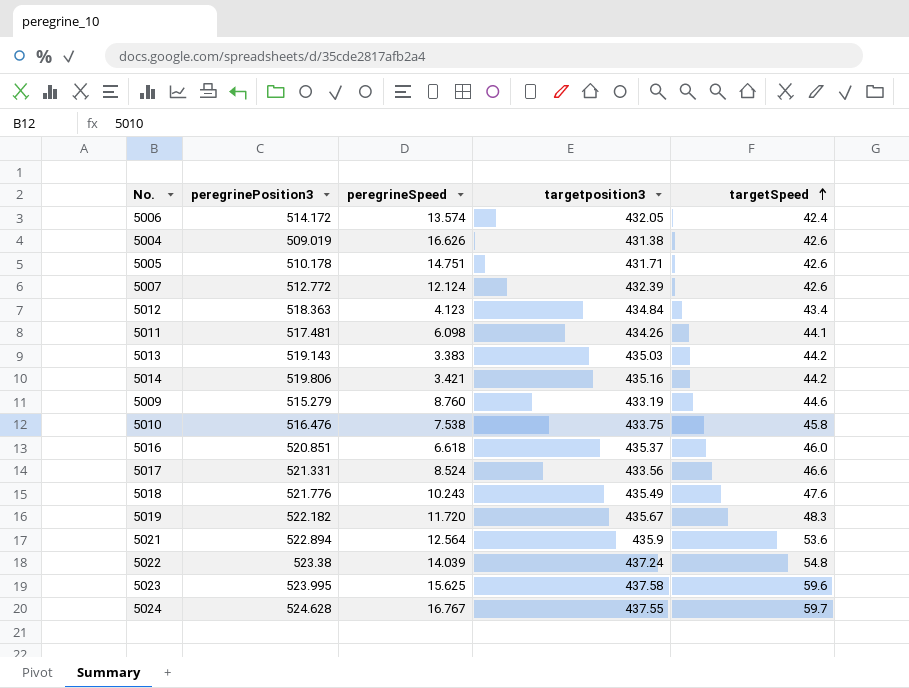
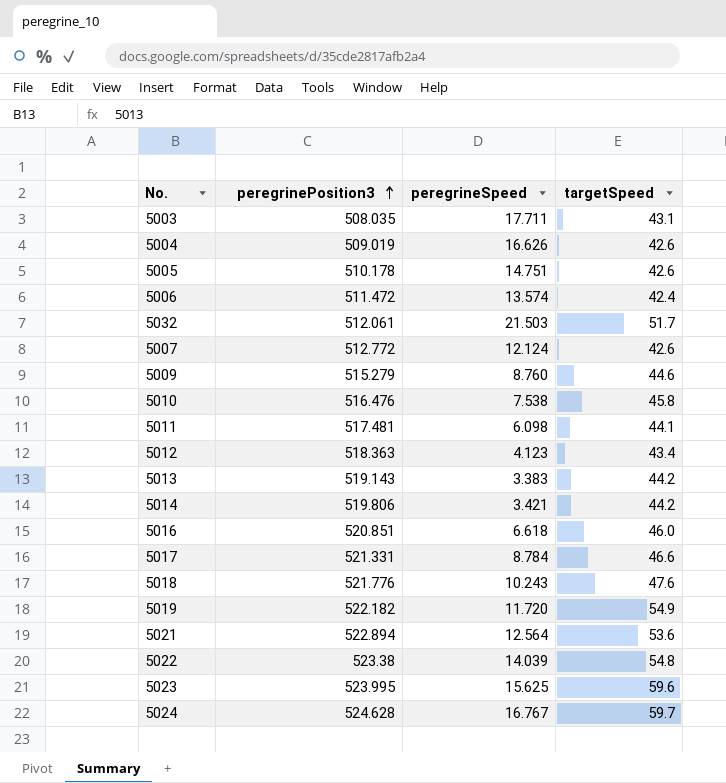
row order: targetSpeed ascending -> peregrinePosition3 ascending
column targetposition3 | position: 4 -> none
row 5003: none -> 508.035 | 17.711 | 43.1
5006 | peregrinePosition3: 514.172 -> 511.472
row 5032: none -> 512.061 | 21.503 | 51.7
5017 | peregrineSpeed: 8.524 -> 8.784
5019 | targetSpeed: 48.3 -> 54.9

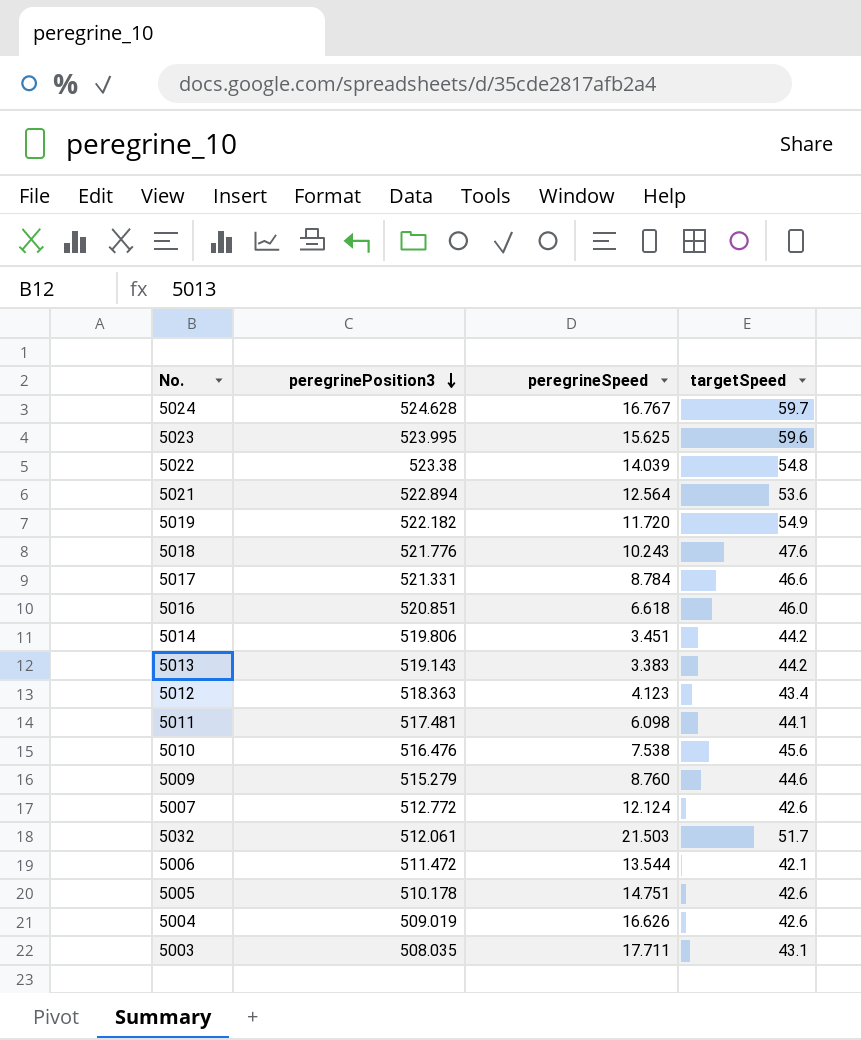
row order: peregrinePosition3 ascending -> peregrinePosition3 descending
5014 | peregrineSpeed: 3.421 -> 3.451
5010 | targetSpeed: 45.8 -> 45.6
5006 | peregrineSpeed: 13.574 -> 13.544
5006 | targetSpeed: 42.4 -> 42.1

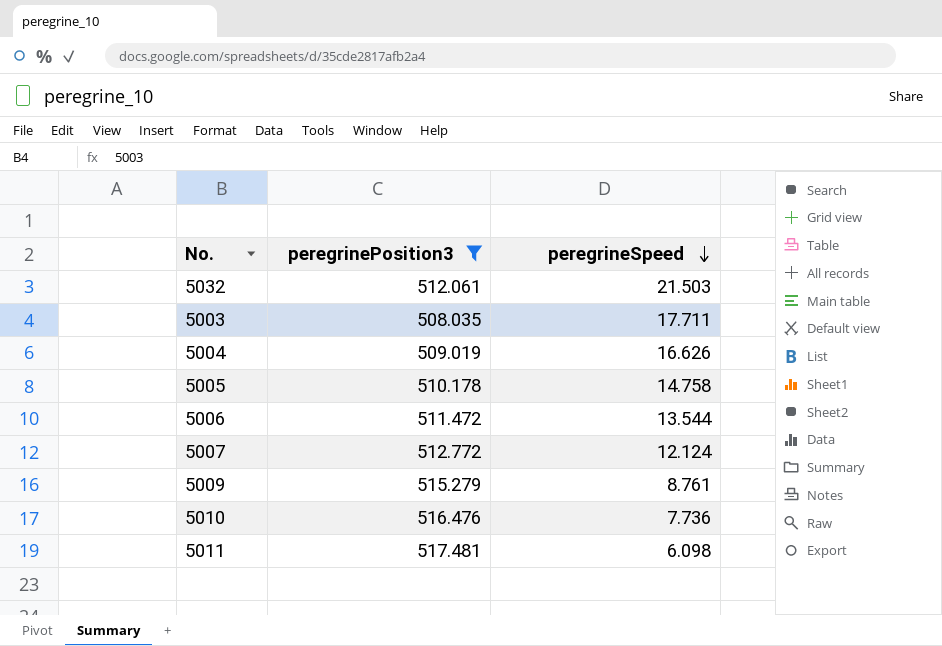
filter: none -> peregrinePosition3 <= 517.481
row order: peregrinePosition3 descending -> peregrineSpeed descending
column targetSpeed | position: 4 -> none
5005 | peregrineSpeed: 14.751 -> 14.758
5009 | peregrineSpeed: 8.760 -> 8.761
5010 | peregrineSpeed: 7.538 -> 7.736

